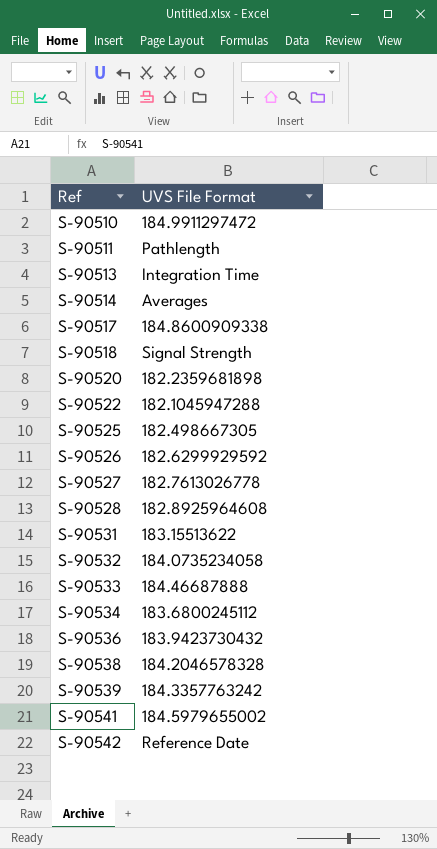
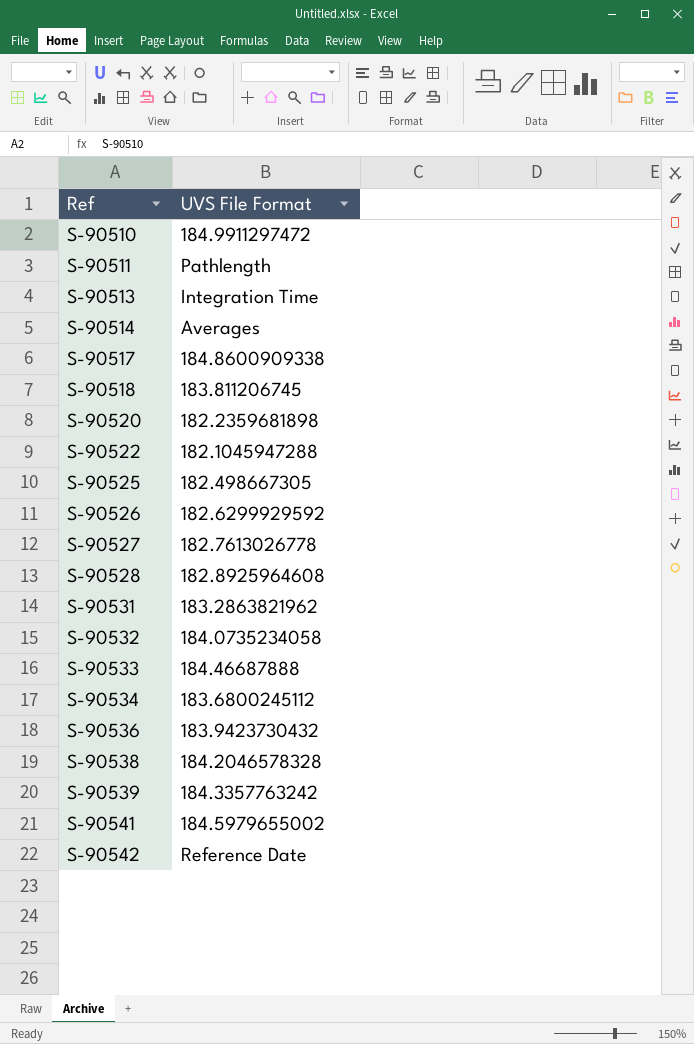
S-90518 | UVS File Format: Signal Strength -> 183.811206745
S-90531 | UVS File Format: 183.15513622 -> 183.2863821962

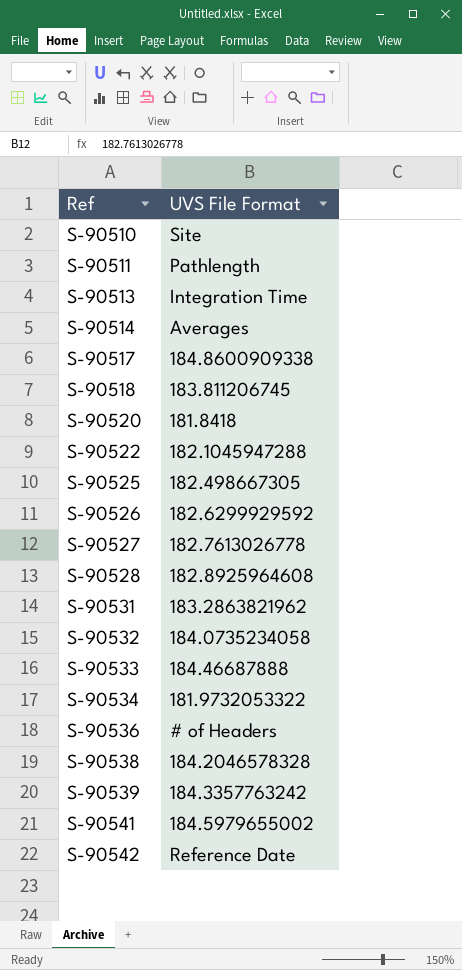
S-90510 | UVS File Format: 184.9911297472 -> Site
S-90520 | UVS File Format: 182.2359681898 -> 181.8418
S-90534 | UVS File Format: 183.6800245112 -> 181.9732053322
S-90536 | UVS File Format: 183.9423730432 -> # of Headers

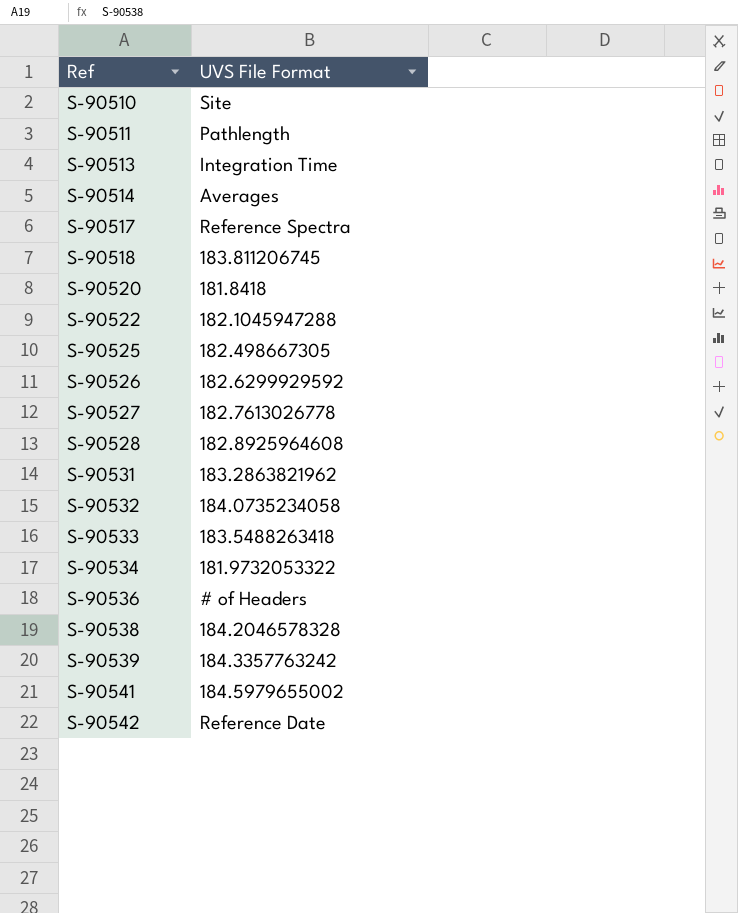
S-90517 | UVS File Format: 184.8600909338 -> Reference Spectra
S-90533 | UVS File Format: 184.46687888 -> 183.5488263418

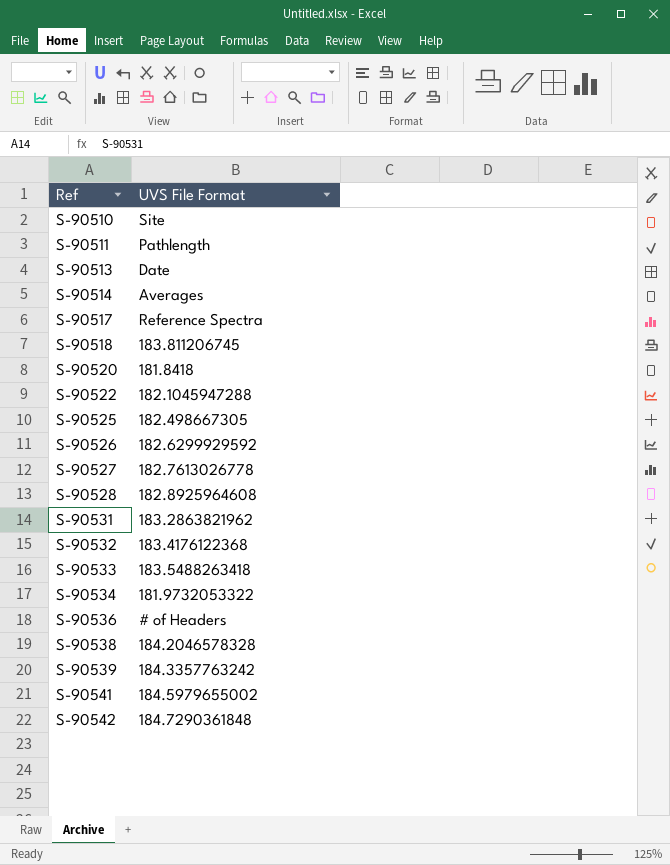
S-90513 | UVS File Format: Integration Time -> Date
S-90532 | UVS File Format: 184.0735234058 -> 183.4176122368
S-90542 | UVS File Format: Reference Date -> 184.7290361848

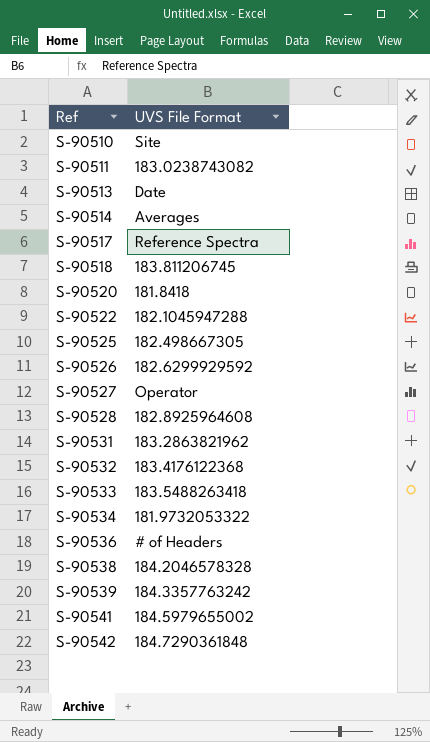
S-90511 | UVS File Format: Pathlength -> 183.0238743082
S-90527 | UVS File Format: 182.7613026778 -> Operator

